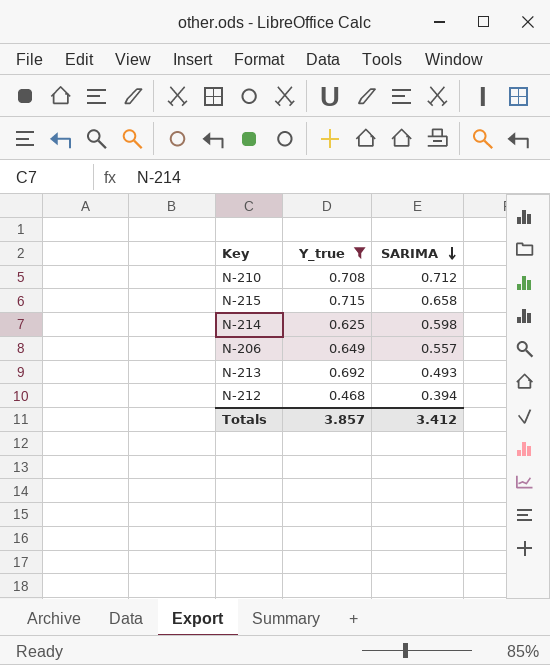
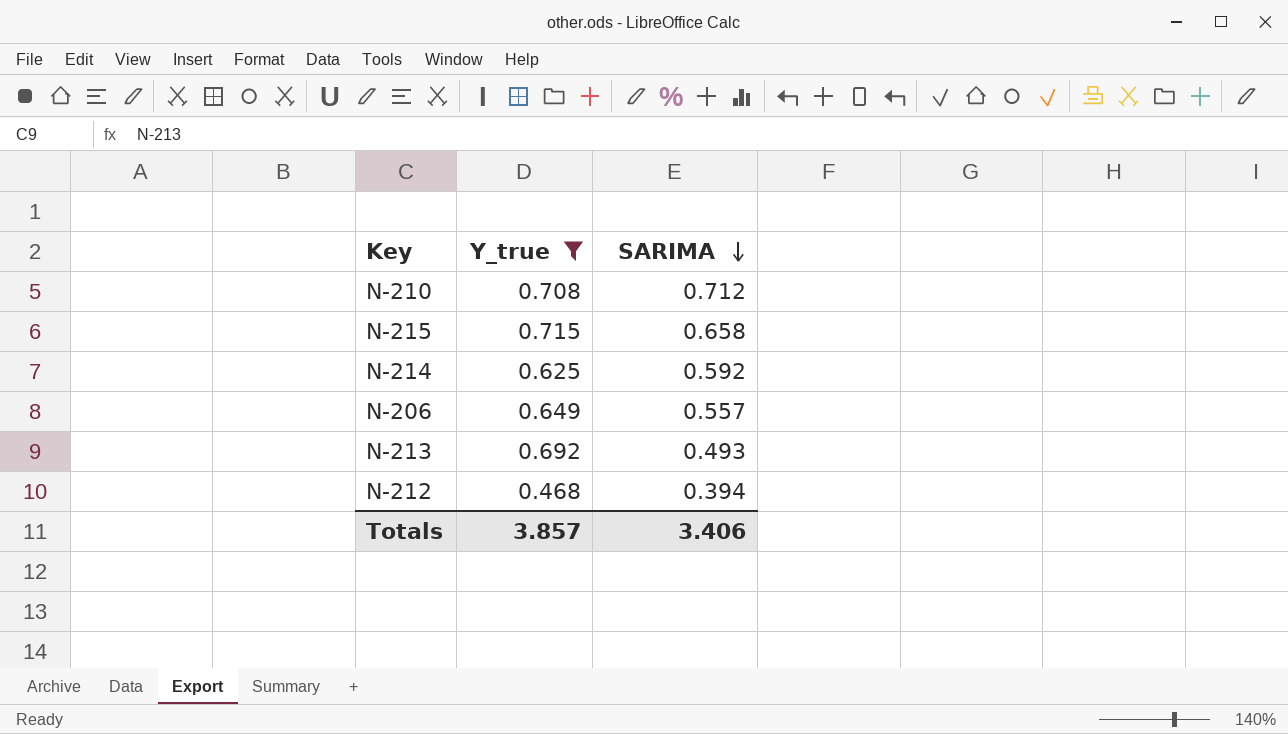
N-214 | SARIMA: 0.598 -> 0.592
Totals | SARIMA: 3.412 -> 3.406

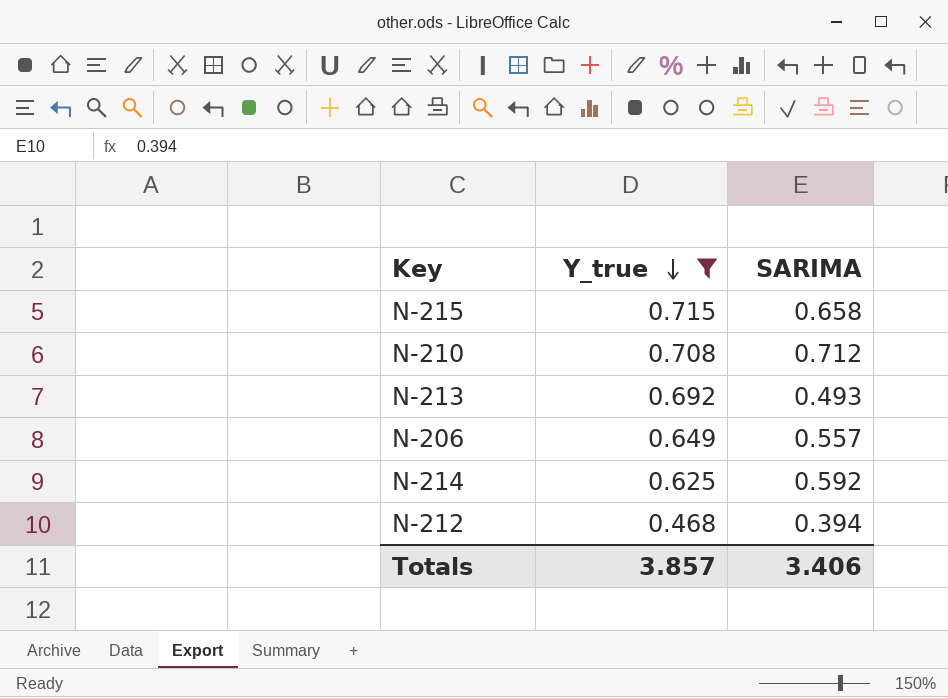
row order: SARIMA descending -> Y_true descending

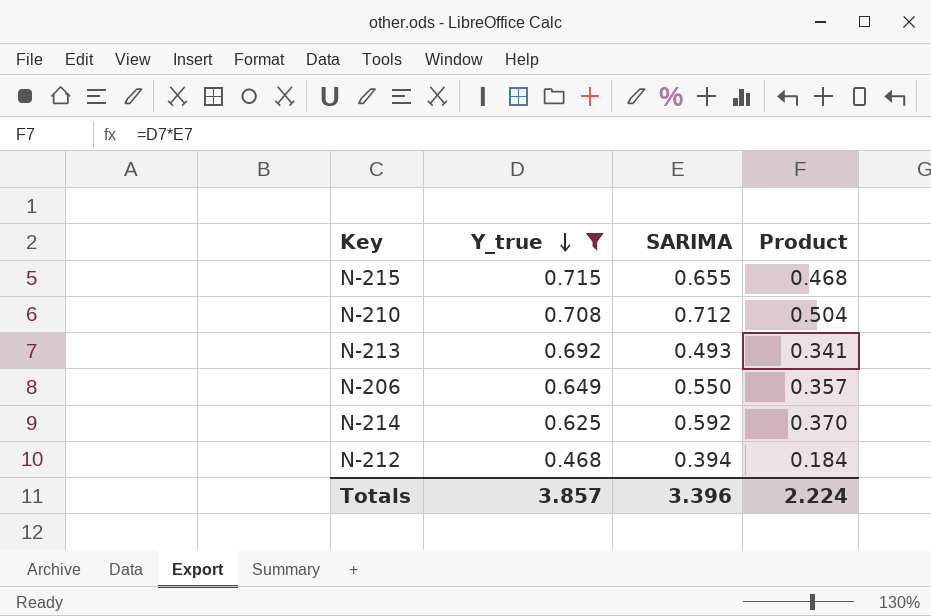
column Product | formula: none -> [Y_true] * [SARIMA]
N-215 | SARIMA: 0.658 -> 0.655
N-206 | SARIMA: 0.557 -> 0.550
Totals | SARIMA: 3.406 -> 3.396

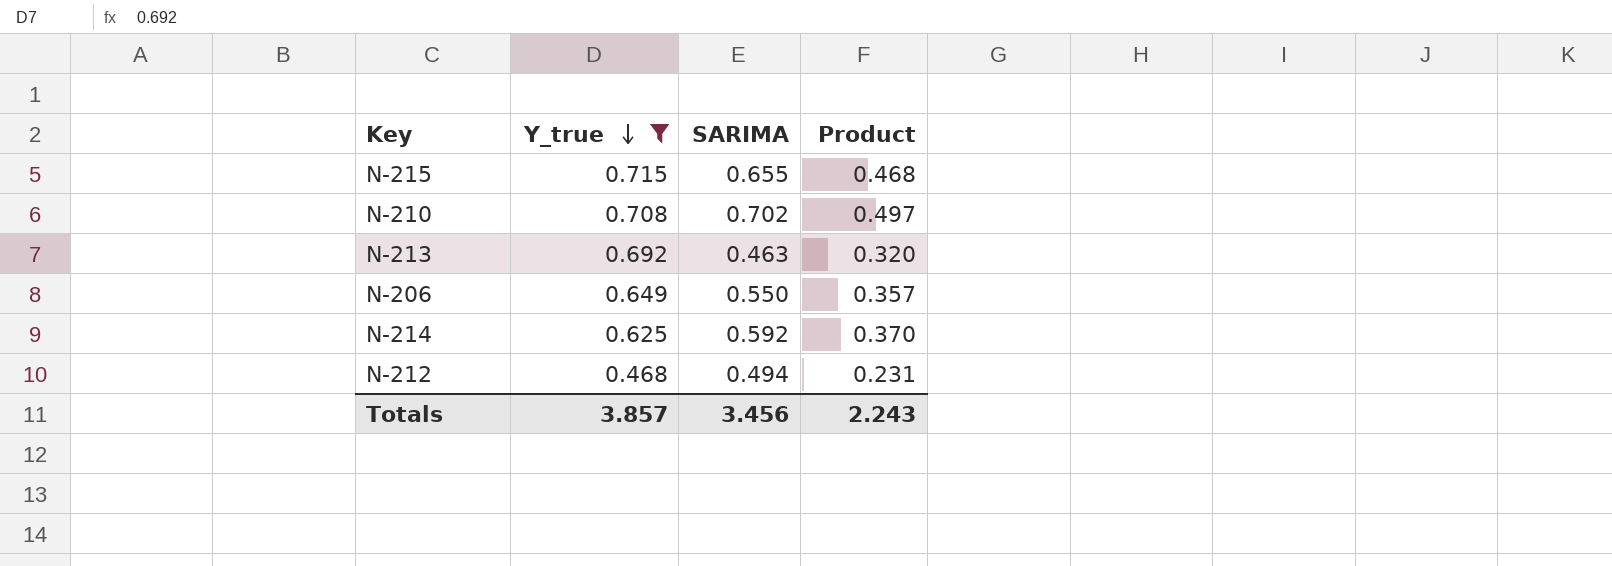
N-210 | SARIMA: 0.712 -> 0.702
N-210 | Product: 0.504 -> 0.497
N-213 | SARIMA: 0.493 -> 0.463
N-213 | Product: 0.341 -> 0.320
N-212 | SARIMA: 0.394 -> 0.494
N-212 | Product: 0.184 -> 0.231
Totals | SARIMA: 3.396 -> 3.456
Totals | Product: 2.224 -> 2.243

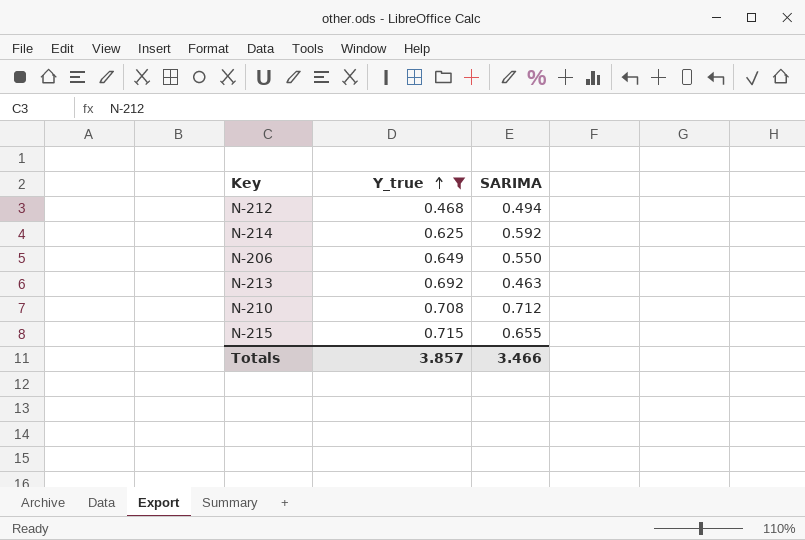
row order: Y_true descending -> Y_true ascending
column Product | formula: [Y_true] * [SARIMA] -> none
N-210 | SARIMA: 0.702 -> 0.712
Totals | SARIMA: 3.456 -> 3.466

